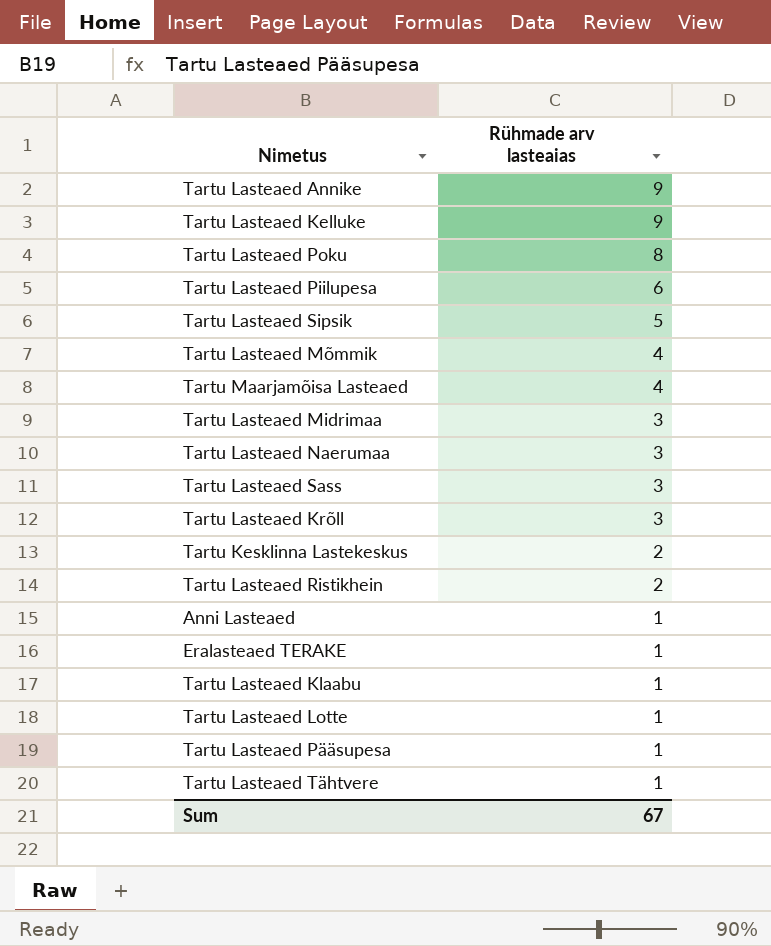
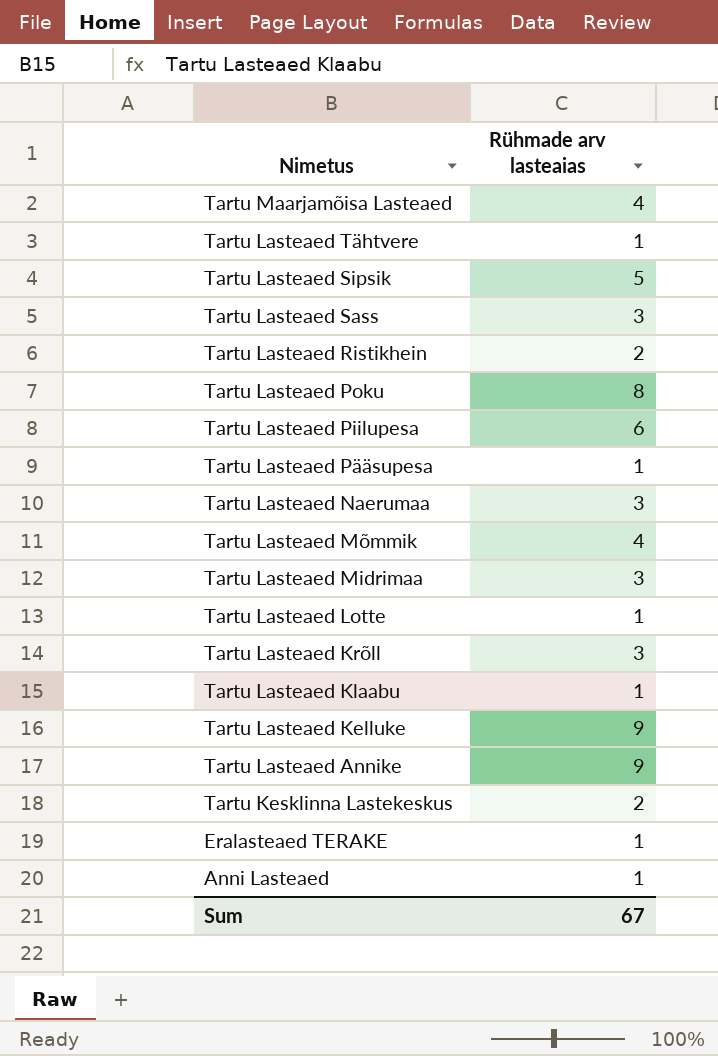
row order: Rühmade arv lasteaias descending -> Nimetus descending

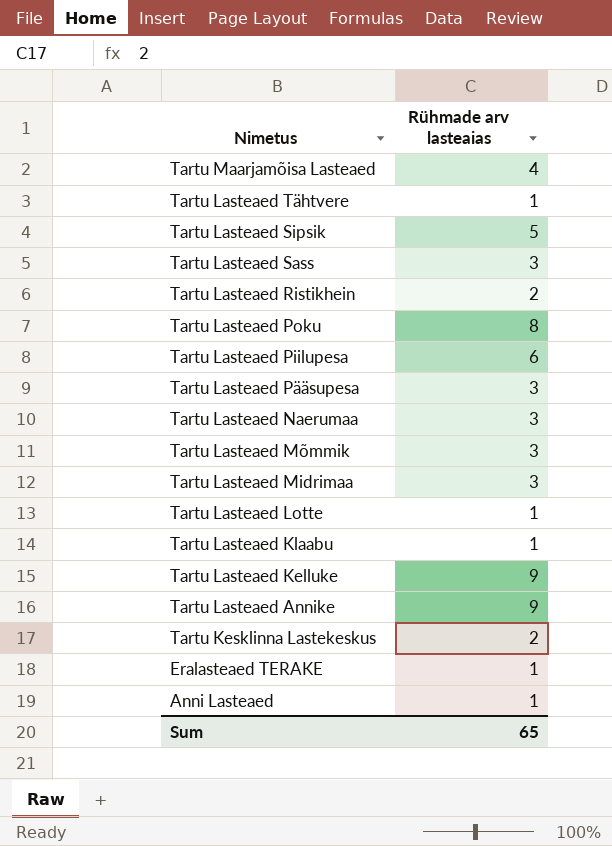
row Tartu Lasteaed Krõll: 3 -> none
Tartu Lasteaed Pääsupesa | Rühmade arv lasteaias: 1 -> 3
Tartu Lasteaed Mõmmik | Rühmade arv lasteaias: 4 -> 3
Sum | Rühmade arv lasteaias: 67 -> 65

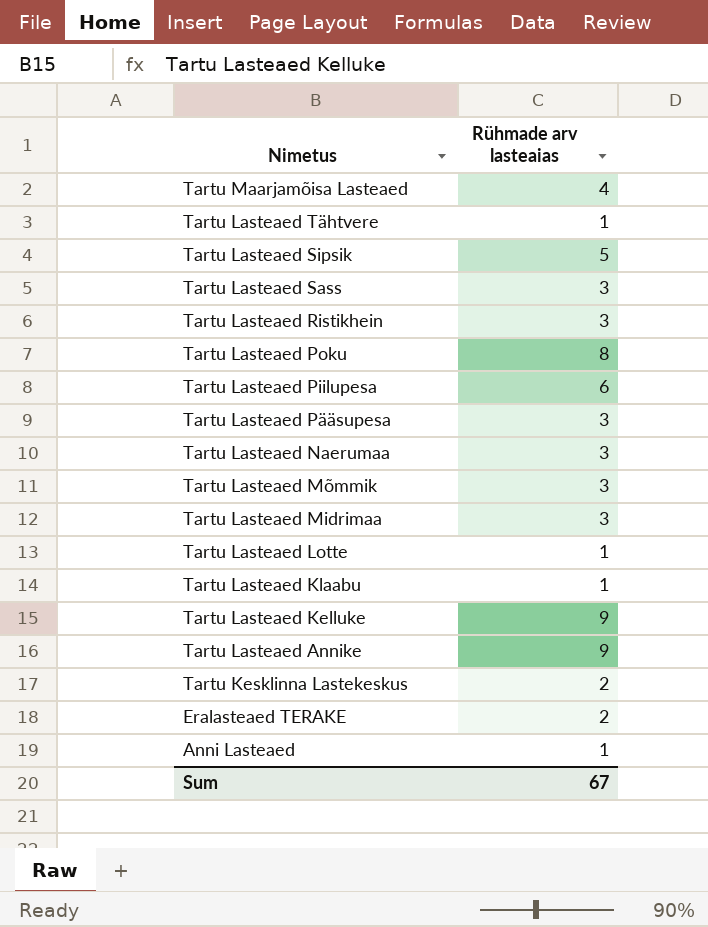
Tartu Lasteaed Ristikhein | Rühmade arv lasteaias: 2 -> 3
Eralasteaed TERAKE | Rühmade arv lasteaias: 1 -> 2
Sum | Rühmade arv lasteaias: 65 -> 67

